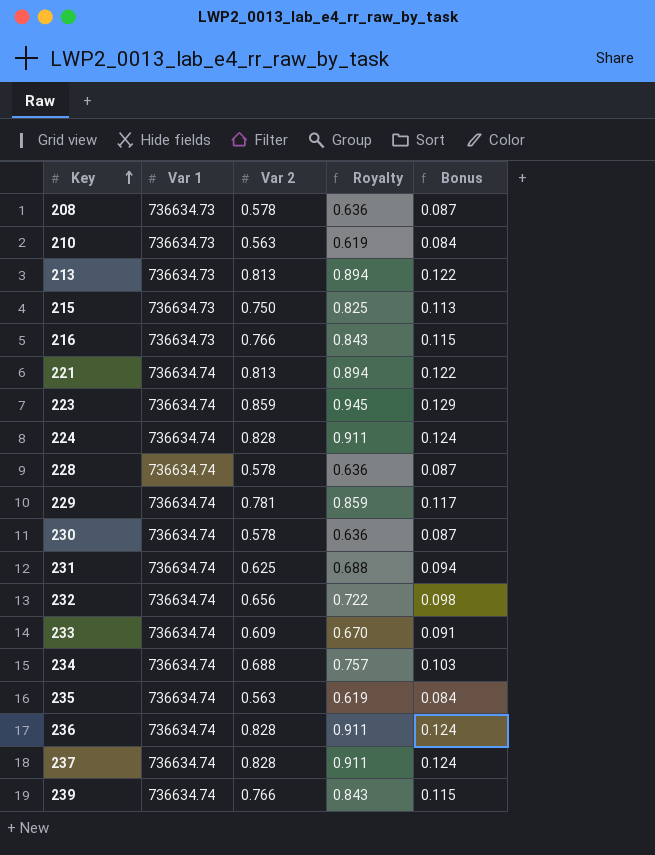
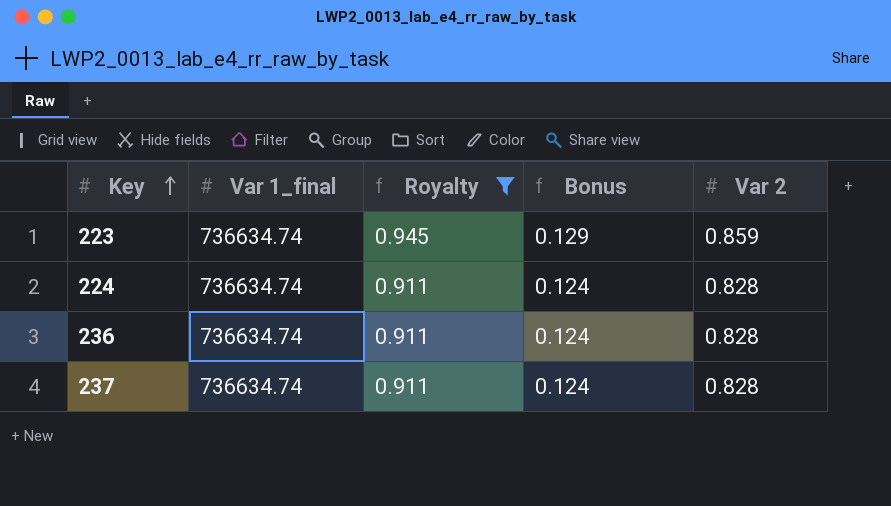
filter: none -> Royalty >= 0.911
column name: Var 1 -> Var 1_final
column Var 2 | position: 3 -> 5

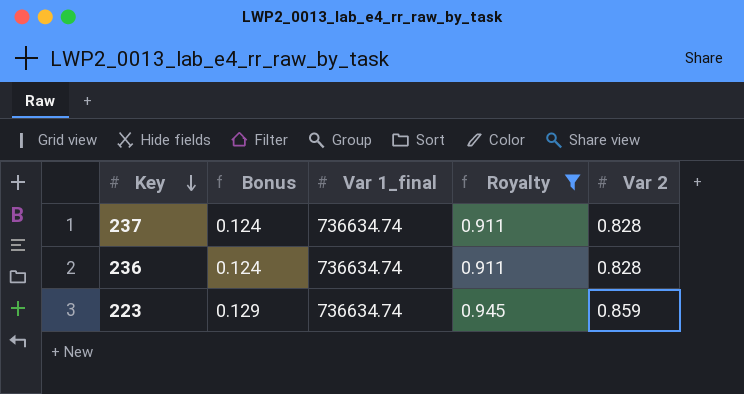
row order: Key ascending -> Key descending
column Bonus | position: 4 -> 2
row 224: 736634.74 | 0.911 | 0.124 | 0.828 -> none

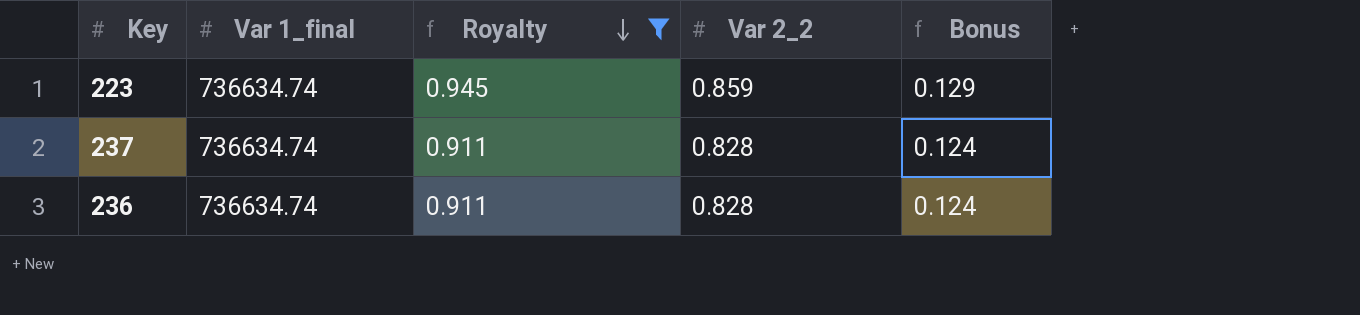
row order: Key descending -> Royalty descending
column name: Var 2 -> Var 2_2
column Bonus | position: 2 -> 5

